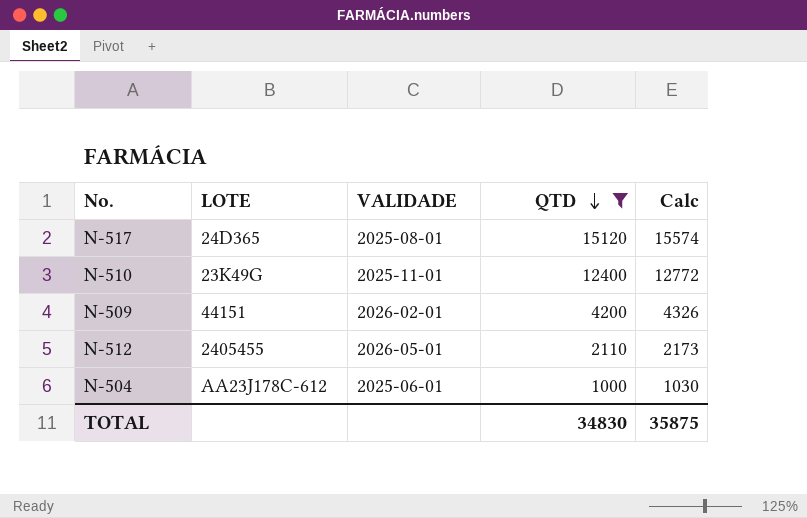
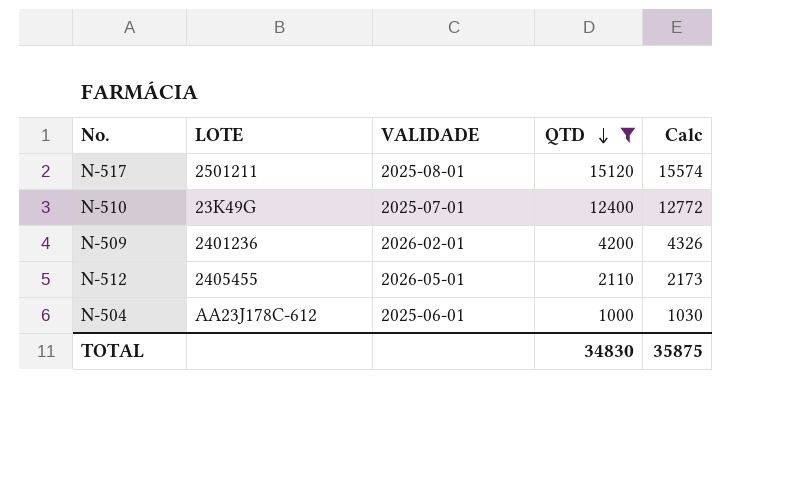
N-517 | LOTE: 24D365 -> 2501211
N-510 | VALIDADE: 2025-11-01 -> 2025-07-01
N-509 | LOTE: 44151 -> 2401236

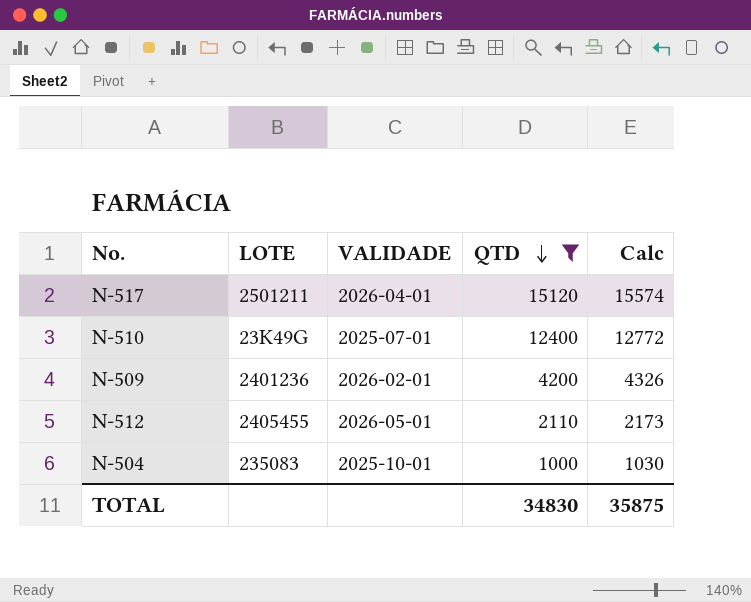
N-517 | VALIDADE: 2025-08-01 -> 2026-04-01
N-504 | LOTE: AA23J178C-612 -> 235083
N-504 | VALIDADE: 2025-06-01 -> 2025-10-01

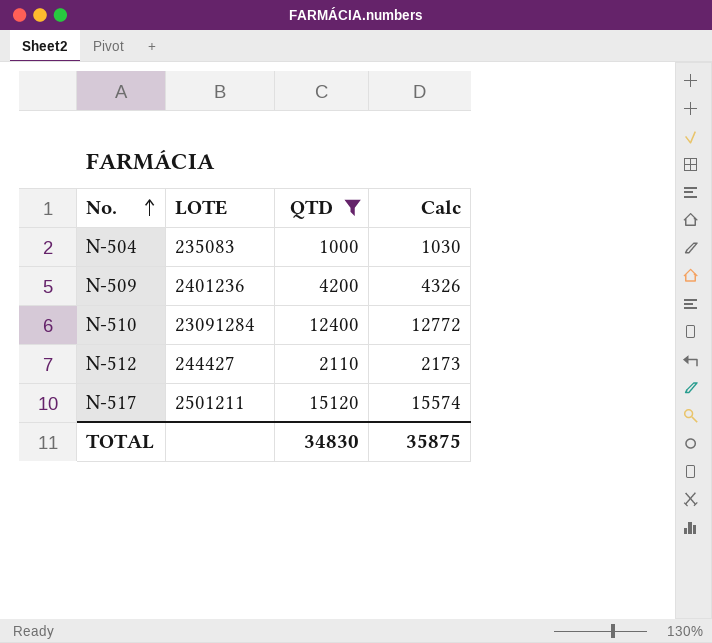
row order: QTD descending -> No. ascending
column VALIDADE | position: 3 -> none
N-510 | LOTE: 23K49G -> 23091284
N-512 | LOTE: 2405455 -> 244427

